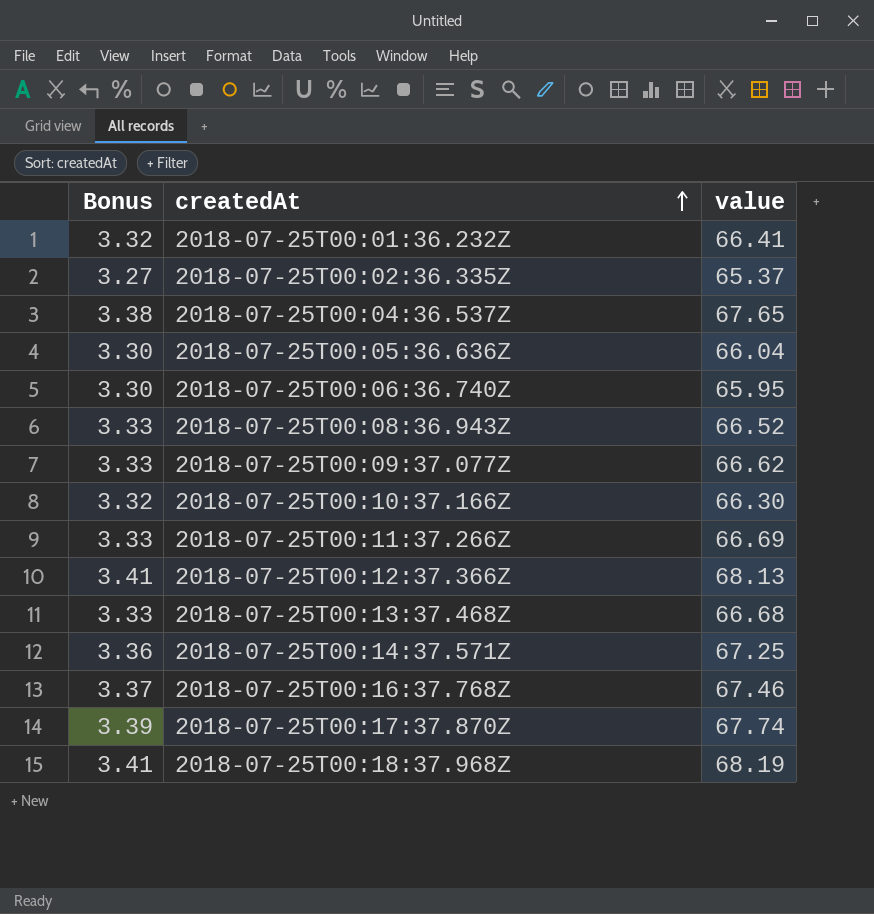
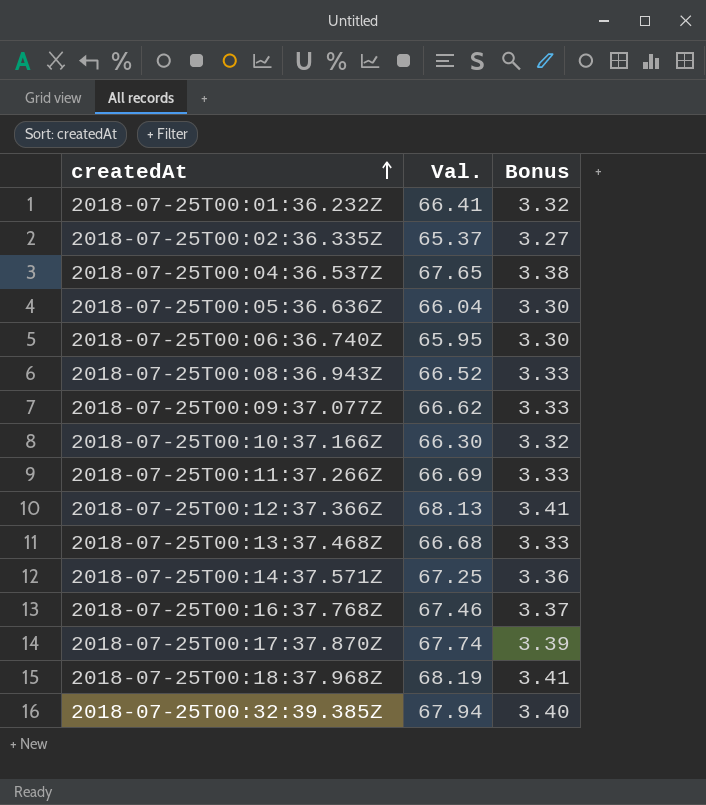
column name: value -> Val.
column Bonus | position: 1 -> 3
row 2018-07-25T00:32:39.385Z: none -> 67.94 | 3.40

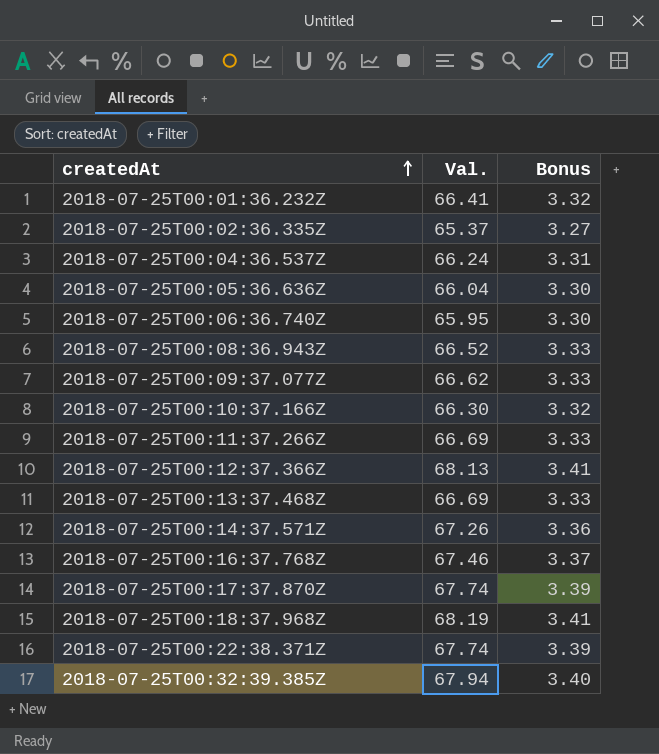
2018-07-25T00:04:36.537Z | Val.: 67.65 -> 66.24
2018-07-25T00:04:36.537Z | Bonus: 3.38 -> 3.31
2018-07-25T00:13:37.468Z | Val.: 66.68 -> 66.69
2018-07-25T00:14:37.571Z | Val.: 67.25 -> 67.26
row 2018-07-25T00:22:38.371Z: none -> 67.74 | 3.39

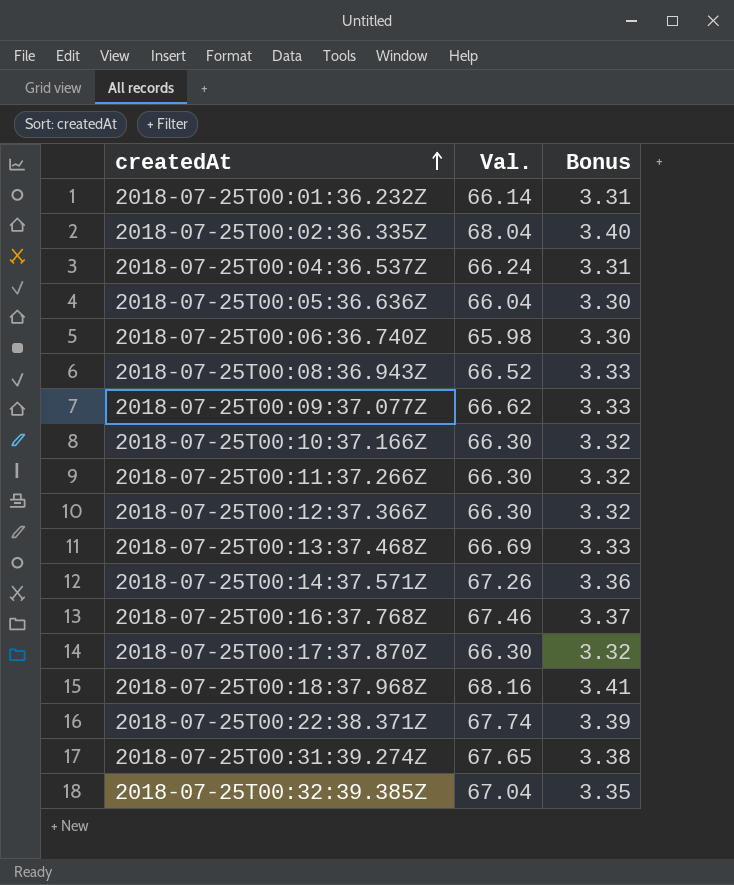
2018-07-25T00:01:36.232Z | Val.: 66.41 -> 66.14
2018-07-25T00:01:36.232Z | Bonus: 3.32 -> 3.31
2018-07-25T00:02:36.335Z | Val.: 65.37 -> 68.04
2018-07-25T00:02:36.335Z | Bonus: 3.27 -> 3.40
2018-07-25T00:06:36.740Z | Val.: 65.95 -> 65.98
2018-07-25T00:11:37.266Z | Val.: 66.69 -> 66.30
2018-07-25T00:11:37.266Z | Bonus: 3.33 -> 3.32
2018-07-25T00:12:37.366Z | Val.: 68.13 -> 66.30
2018-07-25T00:12:37.366Z | Bonus: 3.41 -> 3.32
2018-07-25T00:17:37.870Z | Val.: 67.74 -> 66.30
2018-07-25T00:17:37.870Z | Bonus: 3.39 -> 3.32
2018-07-25T00:18:37.968Z | Val.: 68.19 -> 68.16
row 2018-07-25T00:31:39.274Z: none -> 67.65 | 3.38
2018-07-25T00:32:39.385Z | Val.: 67.94 -> 67.04
2018-07-25T00:32:39.385Z | Bonus: 3.40 -> 3.35

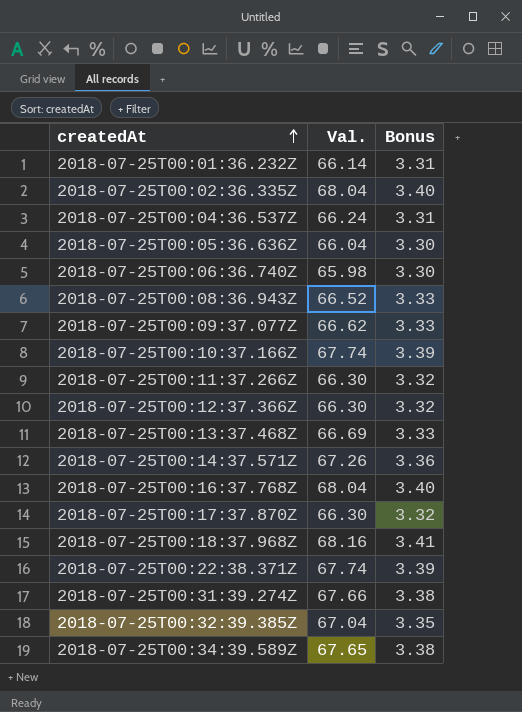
2018-07-25T00:10:37.166Z | Val.: 66.30 -> 67.74
2018-07-25T00:10:37.166Z | Bonus: 3.32 -> 3.39
2018-07-25T00:16:37.768Z | Val.: 67.46 -> 68.04
2018-07-25T00:16:37.768Z | Bonus: 3.37 -> 3.40
2018-07-25T00:31:39.274Z | Val.: 67.65 -> 67.66
row 2018-07-25T00:34:39.589Z: none -> 67.65 | 3.38

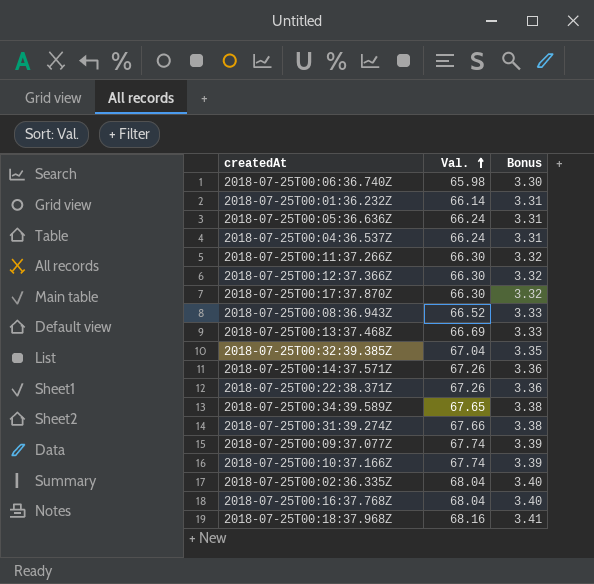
row order: createdAt ascending -> Val. ascending
2018-07-25T00:05:36.636Z | Val.: 66.04 -> 66.24
2018-07-25T00:05:36.636Z | Bonus: 3.30 -> 3.31
2018-07-25T00:22:38.371Z | Val.: 67.74 -> 67.26
2018-07-25T00:22:38.371Z | Bonus: 3.39 -> 3.36
2018-07-25T00:09:37.077Z | Val.: 66.62 -> 67.74
2018-07-25T00:09:37.077Z | Bonus: 3.33 -> 3.39

